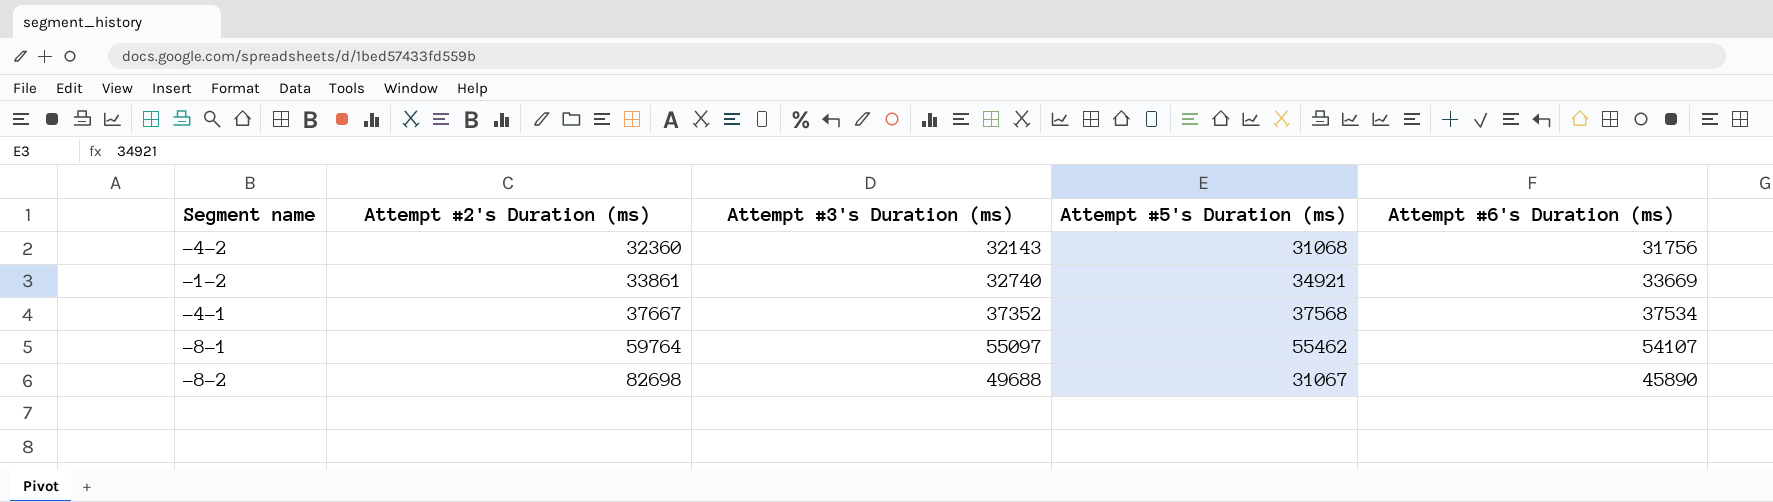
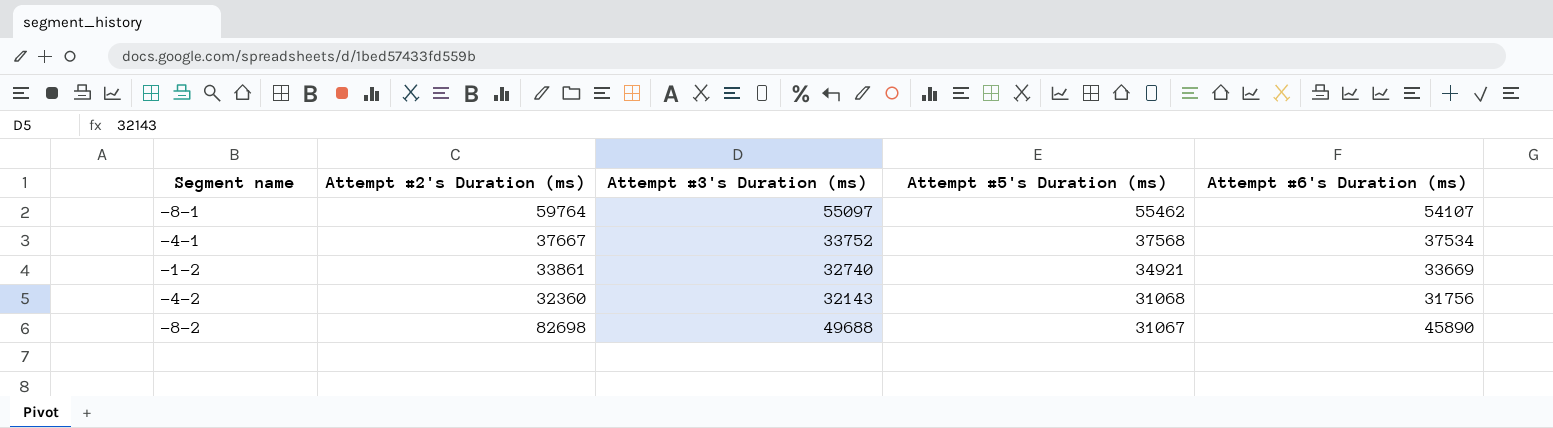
row order: Attempt #2's Duration (ms) ascending -> Attempt #5's Duration (ms) descending
-4-1 | Attempt #3's Duration (ms): 37352 -> 33752

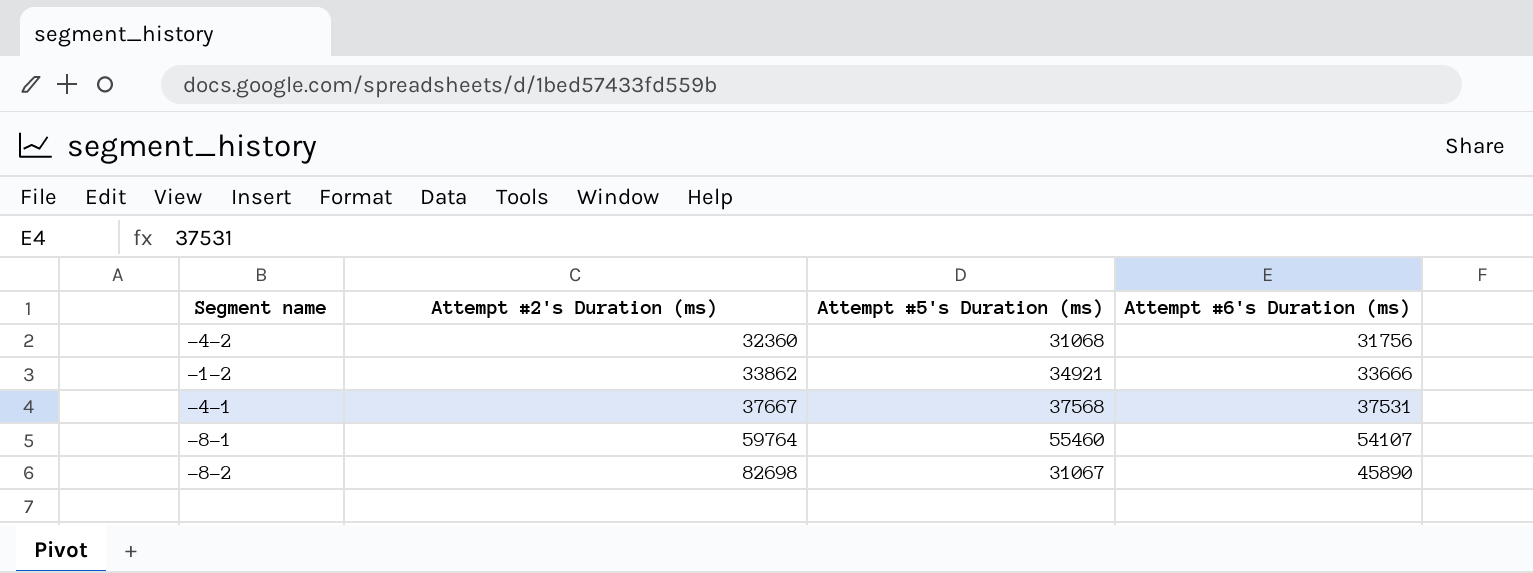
row order: Attempt #5's Duration (ms) descending -> Attempt #2's Duration (ms) ascending
column Attempt #3's Duration (ms) | position: 3 -> none
-1-2 | Attempt #2's Duration (ms): 33861 -> 33862
-1-2 | Attempt #6's Duration (ms): 33669 -> 33666
-4-1 | Attempt #6's Duration (ms): 37534 -> 37531
-8-1 | Attempt #5's Duration (ms): 55462 -> 55460

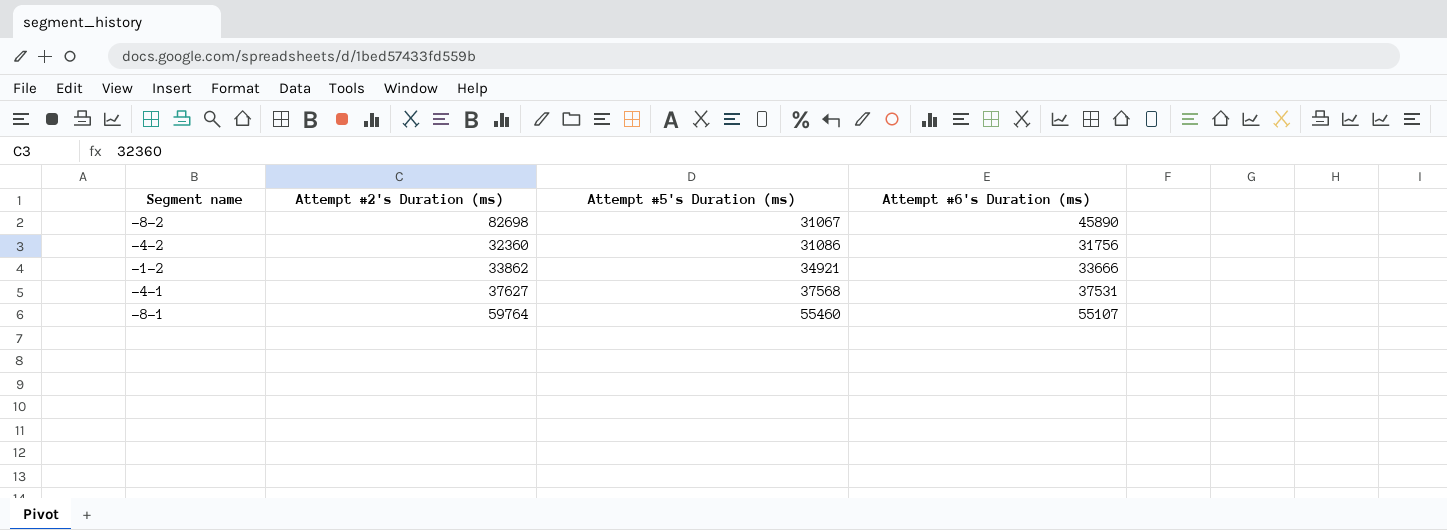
row order: Attempt #2's Duration (ms) ascending -> Attempt #5's Duration (ms) ascending
-4-2 | Attempt #5's Duration (ms): 31068 -> 31086
-4-1 | Attempt #2's Duration (ms): 37667 -> 37627
-8-1 | Attempt #6's Duration (ms): 54107 -> 55107

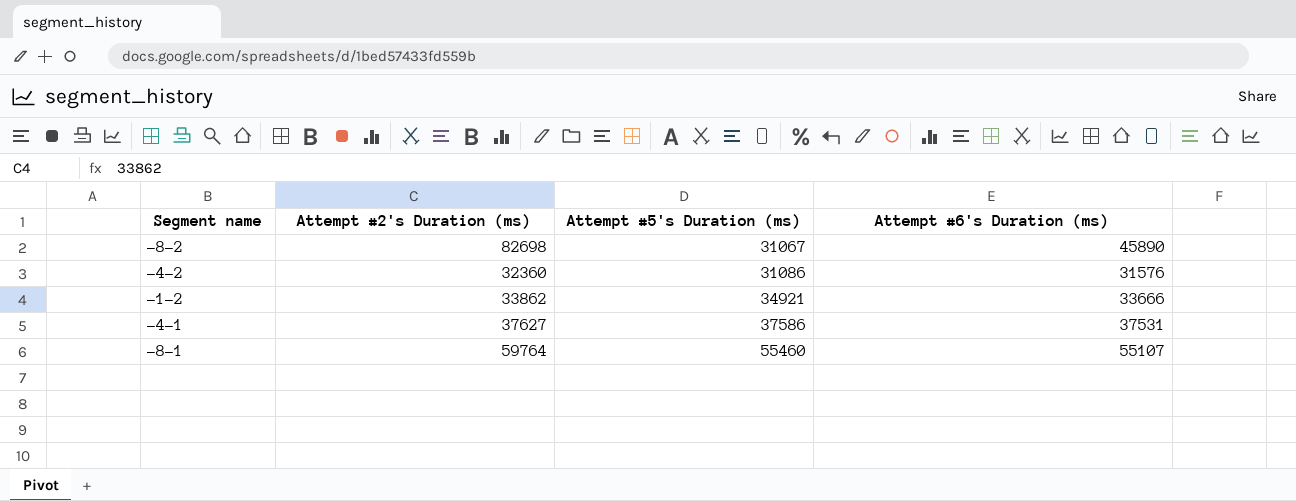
-4-2 | Attempt #6's Duration (ms): 31756 -> 31576
-4-1 | Attempt #5's Duration (ms): 37568 -> 37586

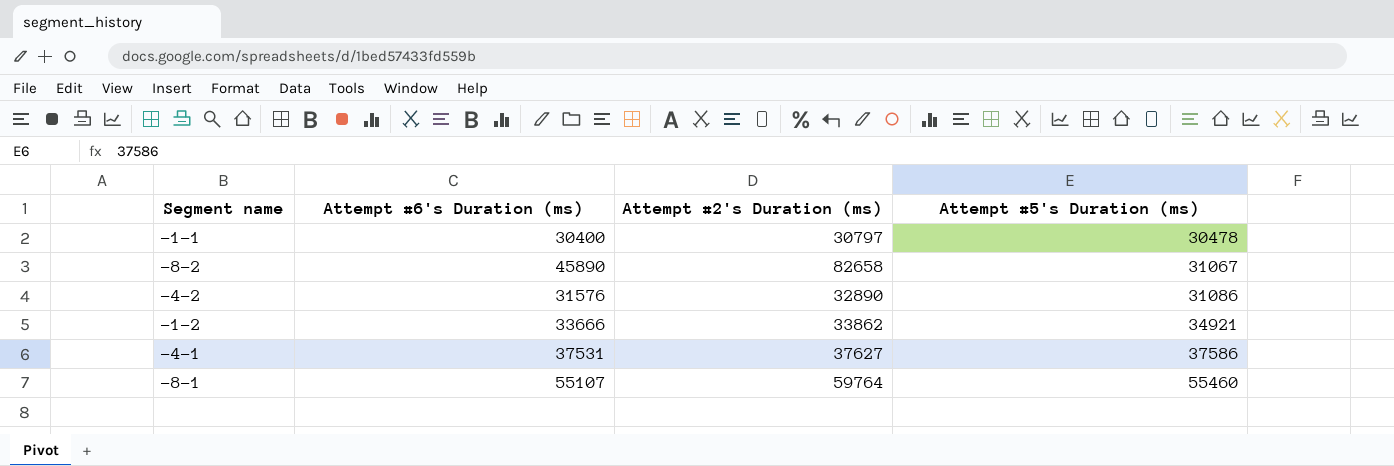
column Attempt #6's Duration (ms) | position: 4 -> 2
row -1-1: none -> 30400 | 30797 | 30478
-8-2 | Attempt #2's Duration (ms): 82698 -> 82658
-4-2 | Attempt #2's Duration (ms): 32360 -> 32890

